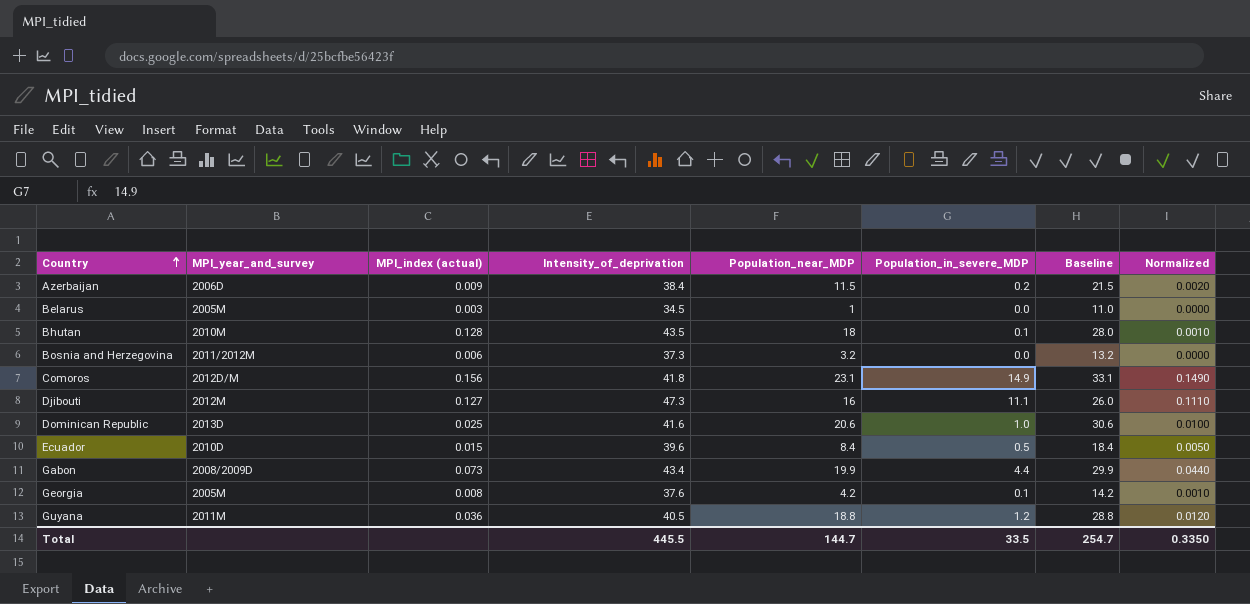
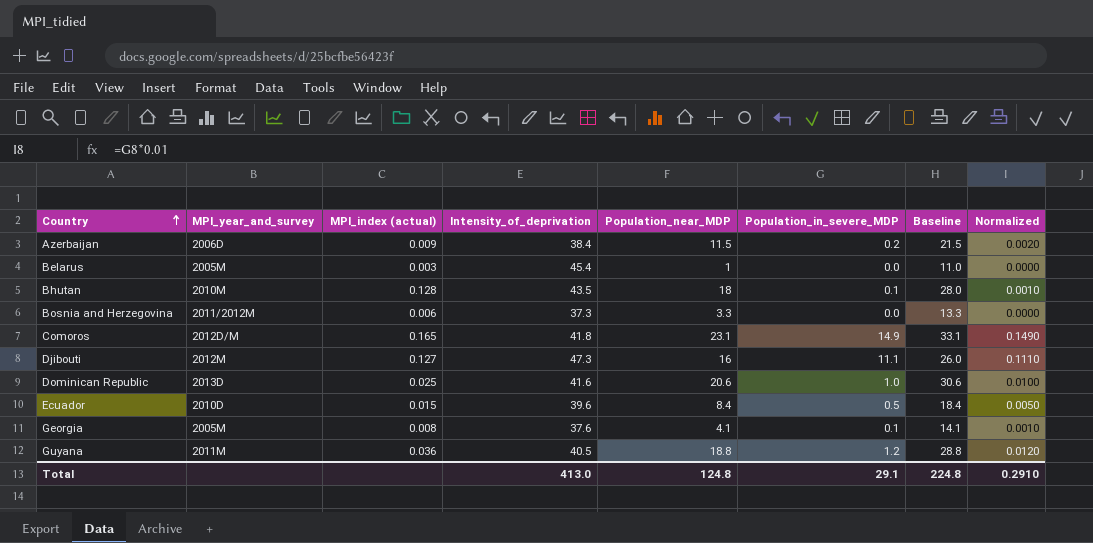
row Gabon: 2008/2009D | 0.073 | 43.4 | 19.9 | 4.4 | 29.9 | 0.0440 -> none
Belarus | Intensity_of_deprivation: 34.5 -> 45.4
Bosnia and Herzegovina | Population_near_MDP: 3.2 -> 3.3
Bosnia and Herzegovina | Baseline: 13.2 -> 13.3
Comoros | MPI_index (actual): 0.156 -> 0.165
Georgia | Population_near_MDP: 4.2 -> 4.1
Georgia | Baseline: 14.2 -> 14.1
Total | Intensity_of_deprivation: 445.5 -> 413.0
Total | Population_near_MDP: 144.7 -> 124.8
Total | Population_in_severe_MDP: 33.5 -> 29.1
Total | Baseline: 254.7 -> 224.8
Total | Normalized: 0.3350 -> 0.2910

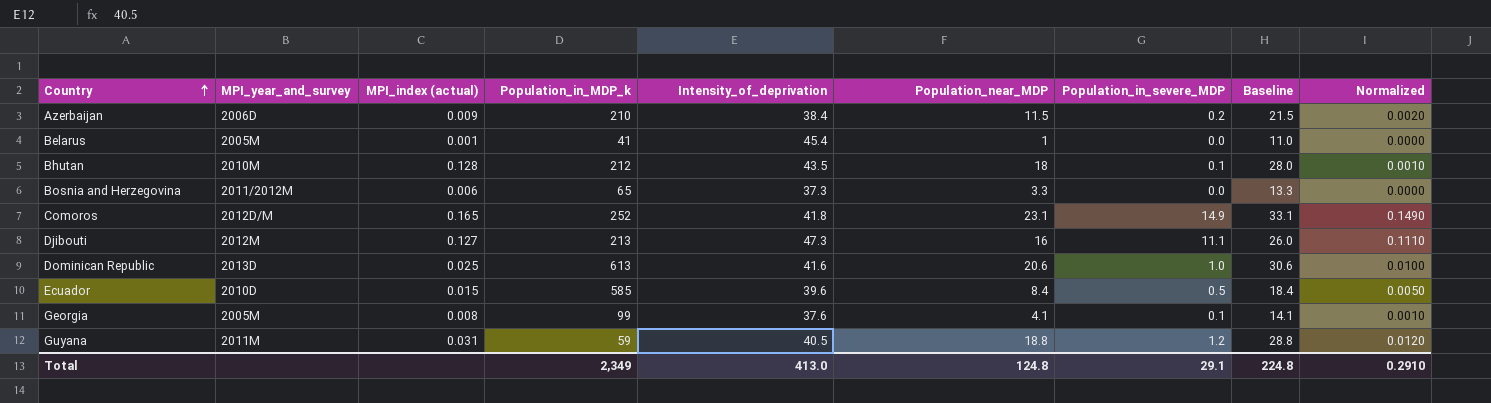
column Population_in_MDP_k | position: none -> 4
Belarus | MPI_index (actual): 0.003 -> 0.001
Guyana | MPI_index (actual): 0.036 -> 0.031

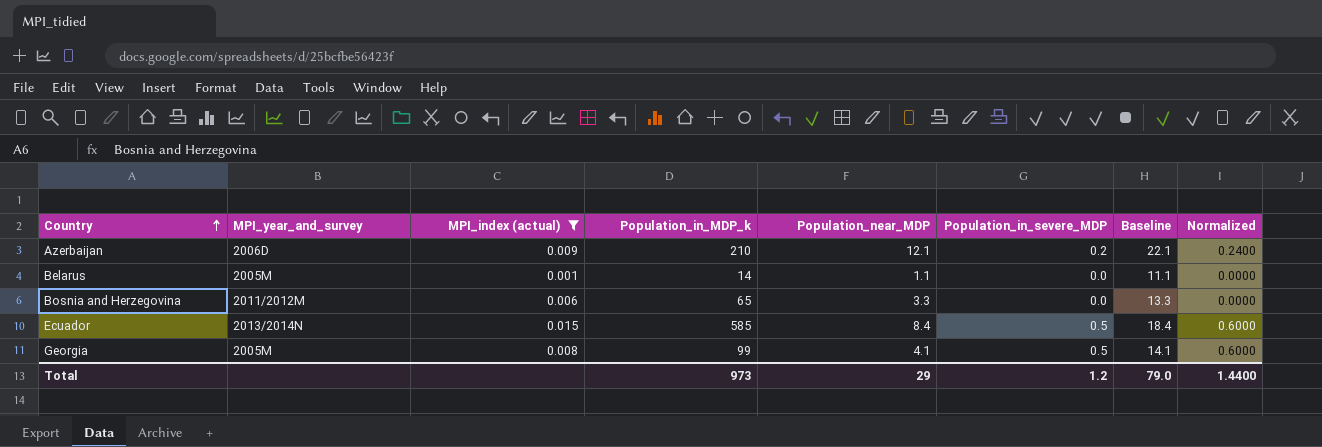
filter: none -> MPI_index (actual) <= 0.015
column Intensity_of_deprivation | position: 5 -> none
column Normalized | formula: [Population_in_severe_MDP] * 0.01 -> [Population_in_severe_MDP] * 1.2
Azerbaijan | Population_near_MDP: 11.5 -> 12.1
Azerbaijan | Baseline: 21.5 -> 22.1
Belarus | Population_in_MDP_k: 41 -> 14
Belarus | Population_near_MDP: 1 -> 1.1
Belarus | Baseline: 11.0 -> 11.1
Ecuador | MPI_year_and_survey: 2010D -> 2013/2014N
Georgia | Population_in_severe_MDP: 0.1 -> 0.5
Total | Population_in_MDP_k: 2,349 -> 973
Total | Population_near_MDP: 124.8 -> 29
Total | Population_in_severe_MDP: 29.1 -> 1.2
Total | Baseline: 224.8 -> 79.0
Total | Normalized: 0.2910 -> 1.4400

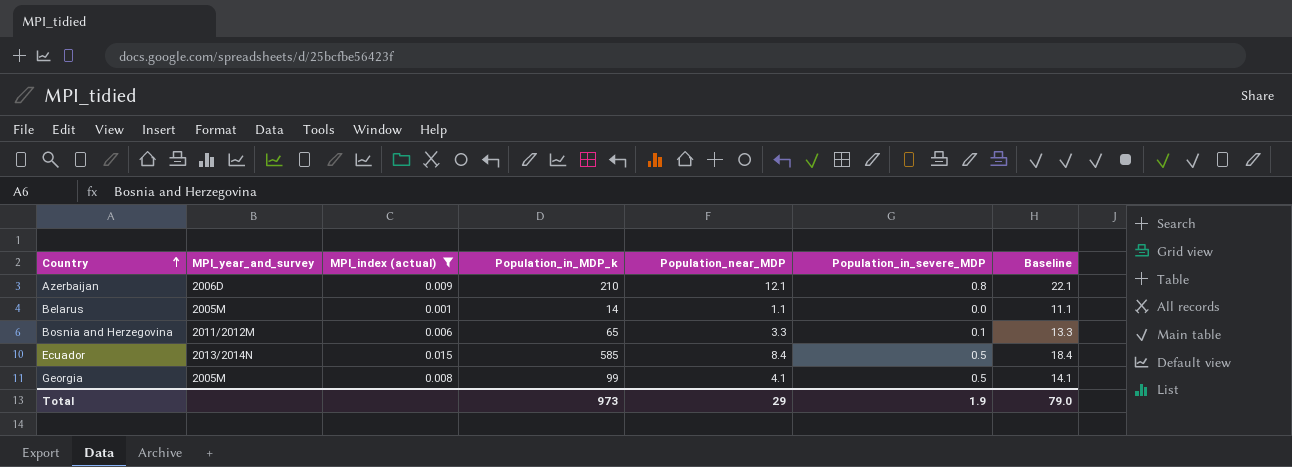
column Normalized | formula: [Population_in_severe_MDP] * 1.2 -> none
Azerbaijan | Population_in_severe_MDP: 0.2 -> 0.8
Bosnia and Herzegovina | Population_in_severe_MDP: 0.0 -> 0.1
Total | Population_in_severe_MDP: 1.2 -> 1.9

